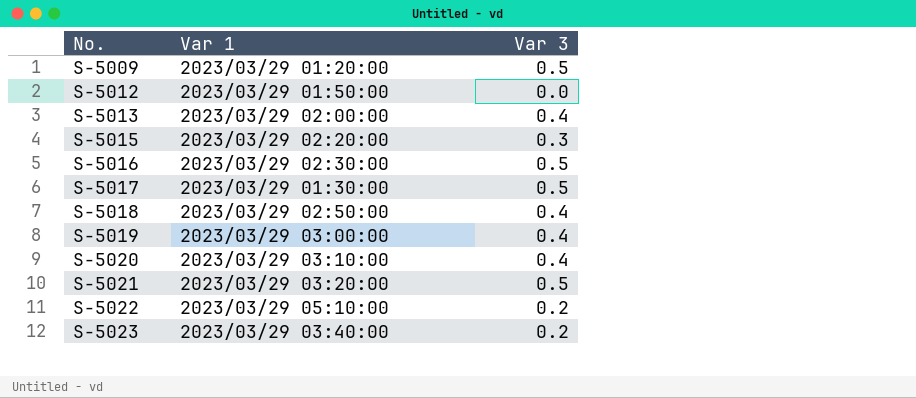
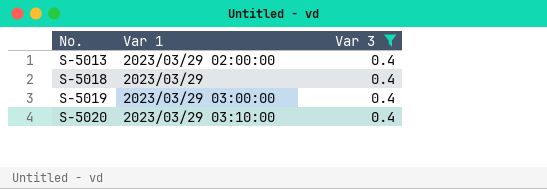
filter: none -> Var 3 = 0.4
S-5018 | Var 1: 2023/03/29 02:50:00 -> 2023/03/29

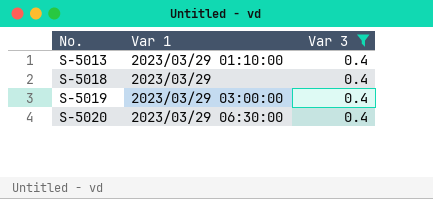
S-5013 | Var 1: 2023/03/29 02:00:00 -> 2023/03/29 01:10:00
S-5020 | Var 1: 2023/03/29 03:10:00 -> 2023/03/29 06:30:00

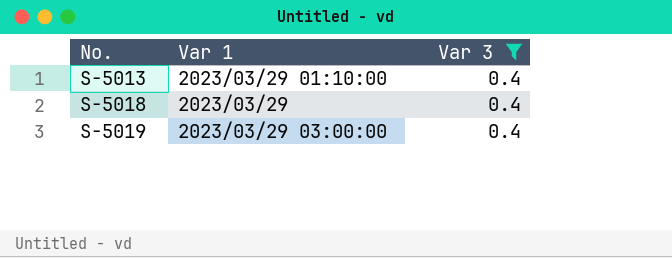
row S-5020: 2023/03/29 06:30:00 | 0.4 -> none

